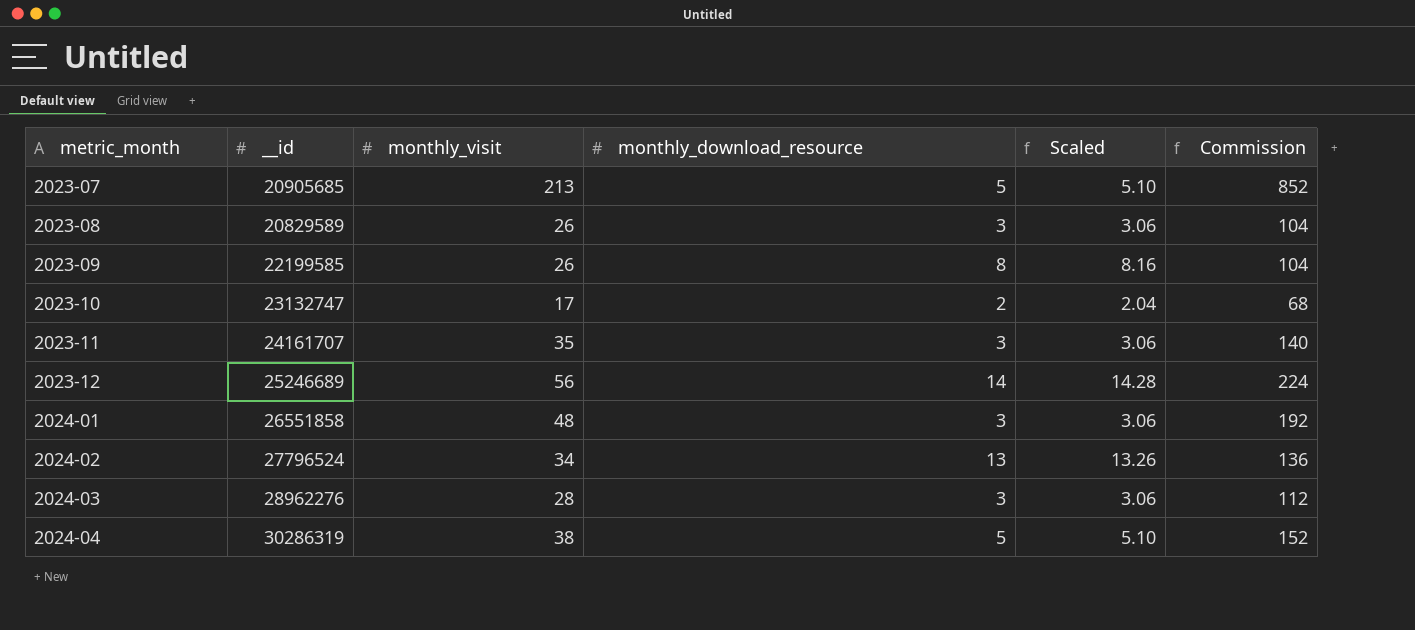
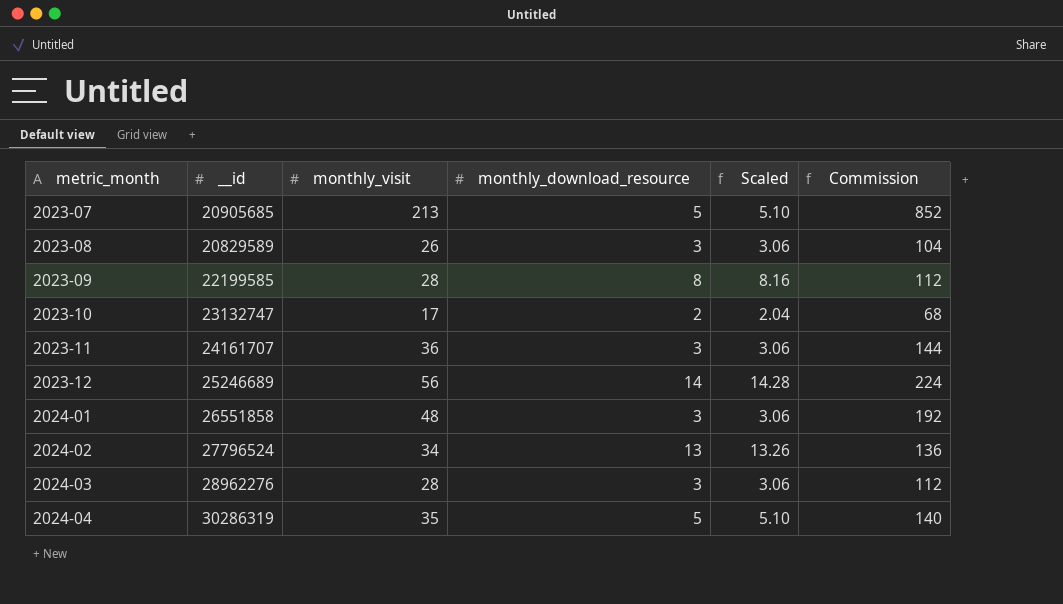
2023-09 | monthly_visit: 26 -> 28
2023-09 | Commission: 104 -> 112
2023-11 | monthly_visit: 35 -> 36
2023-11 | Commission: 140 -> 144
2024-04 | monthly_visit: 38 -> 35
2024-04 | Commission: 152 -> 140

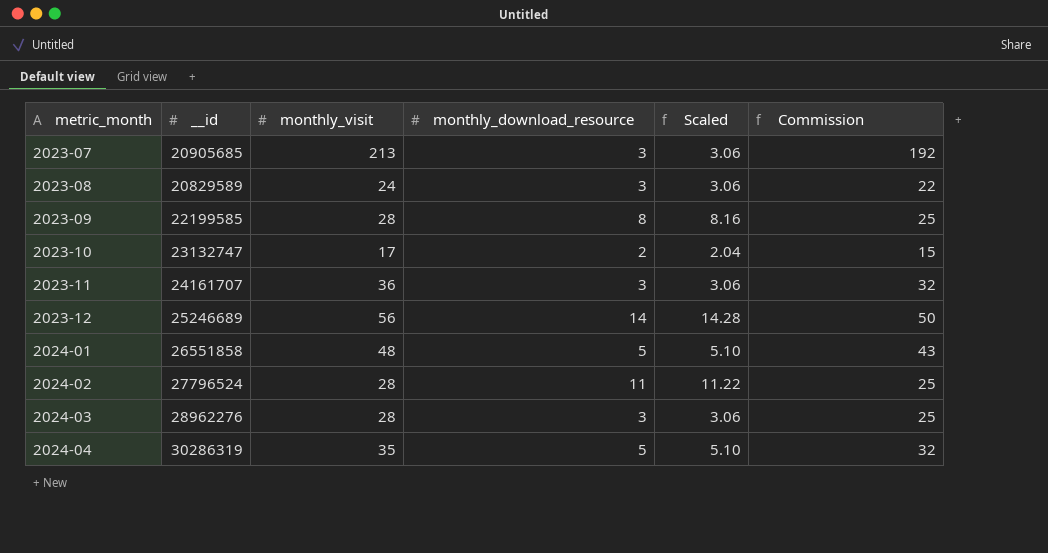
column Commission | formula: [monthly_visit] * 4 -> [monthly_visit] * 0.9
2023-07 | monthly_download_resource: 5 -> 3
2023-07 | Scaled: 5.10 -> 3.06
2023-08 | monthly_visit: 26 -> 24
2024-01 | monthly_download_resource: 3 -> 5
2024-01 | Scaled: 3.06 -> 5.10
2024-02 | monthly_visit: 34 -> 28
2024-02 | monthly_download_resource: 13 -> 11
2024-02 | Scaled: 13.26 -> 11.22

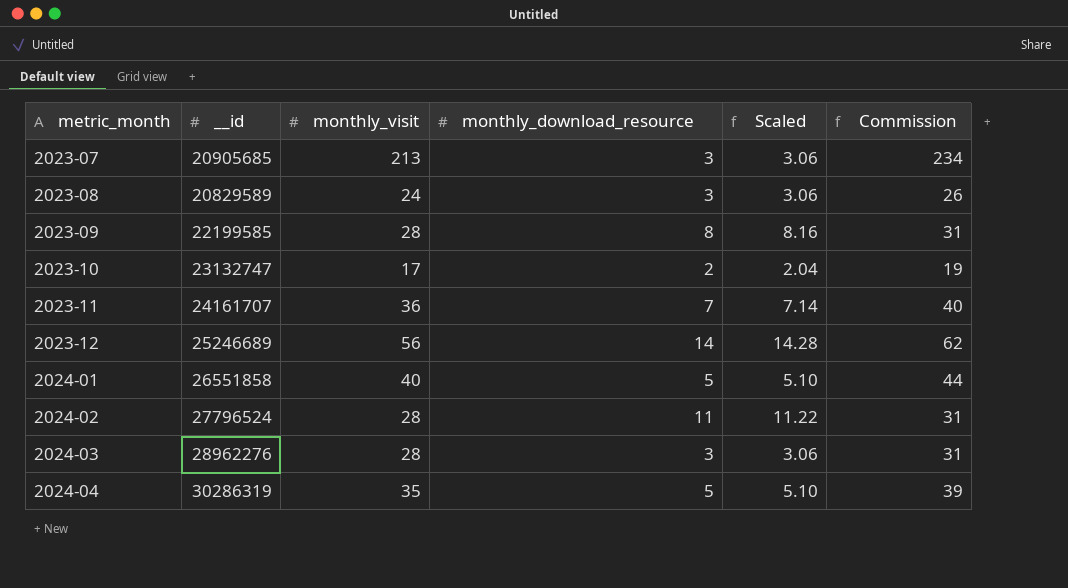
column Commission | formula: [monthly_visit] * 0.9 -> [monthly_visit] * 1.1
2023-11 | monthly_download_resource: 3 -> 7
2023-11 | Scaled: 3.06 -> 7.14
2024-01 | monthly_visit: 48 -> 40

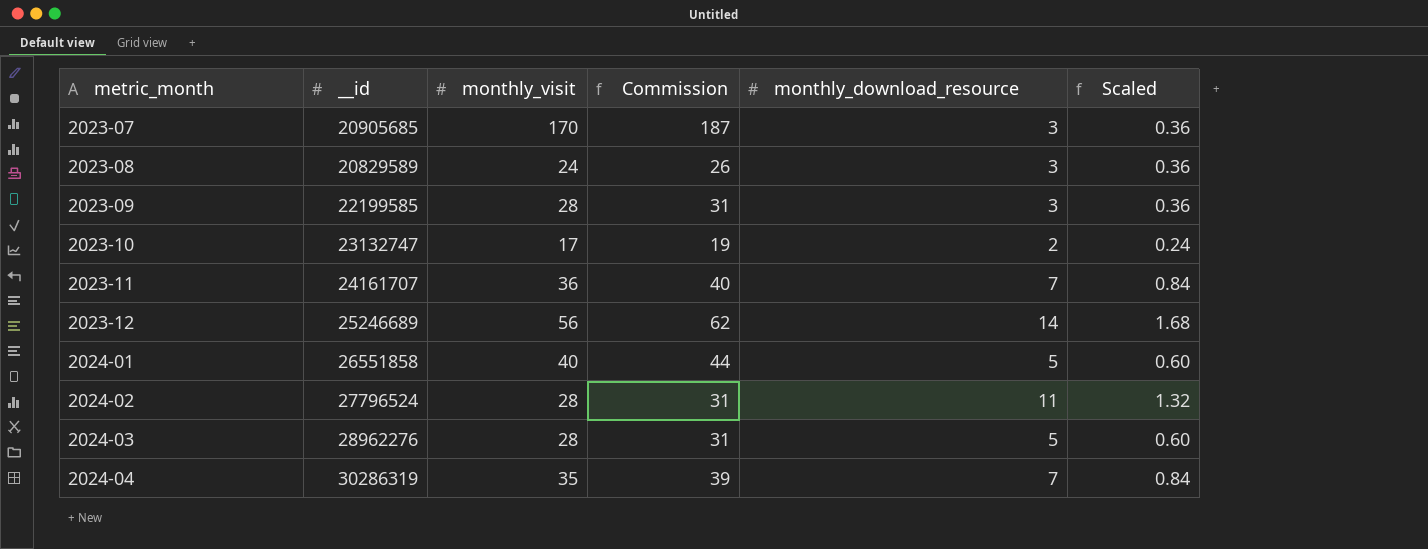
column Commission | position: 6 -> 4
column Scaled | formula: [monthly_download_resource] * 1.02 -> [monthly_download_resource] * 0.12
2023-07 | monthly_visit: 213 -> 170
2023-07 | Commission: 234 -> 187
2023-09 | monthly_download_resource: 8 -> 3
2024-03 | monthly_download_resource: 3 -> 5
2024-04 | monthly_download_resource: 5 -> 7

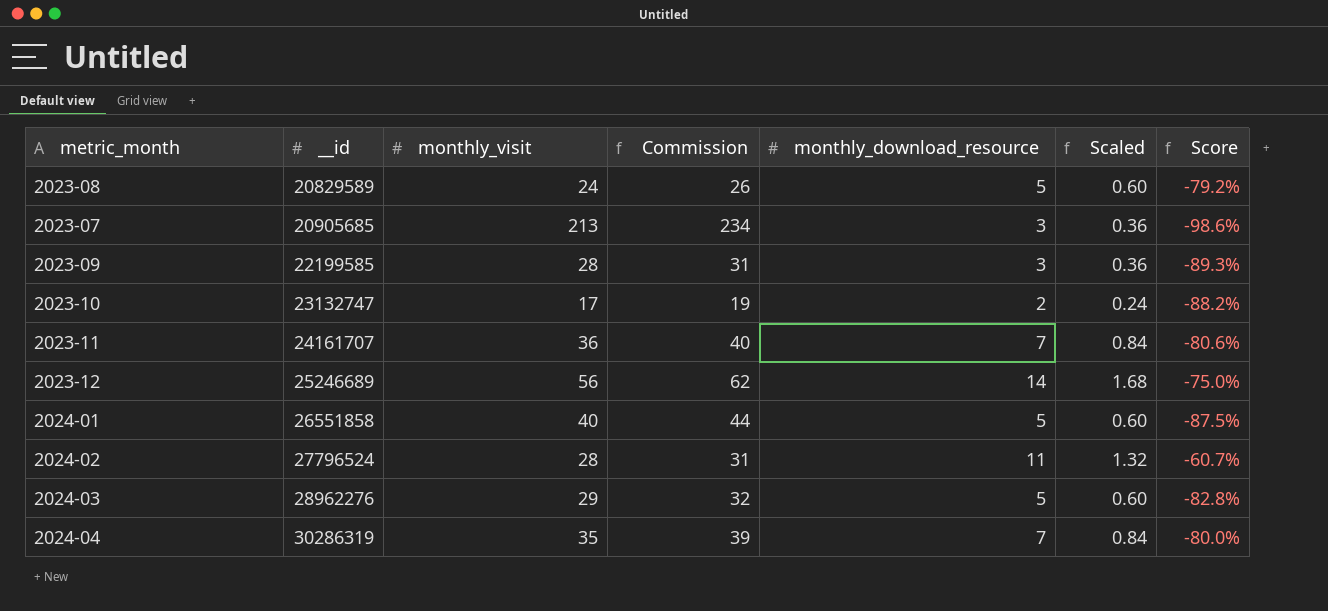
row order: metric_month ascending -> __id ascending
column Score | formula: none -> ([monthly_download_resource] - [monthly_visit]) / [monthly_visit]
2023-08 | monthly_download_resource: 3 -> 5
2023-08 | Scaled: 0.36 -> 0.60
2023-07 | monthly_visit: 170 -> 213
2023-07 | Commission: 187 -> 234
2024-03 | monthly_visit: 28 -> 29
2024-03 | Commission: 31 -> 32

